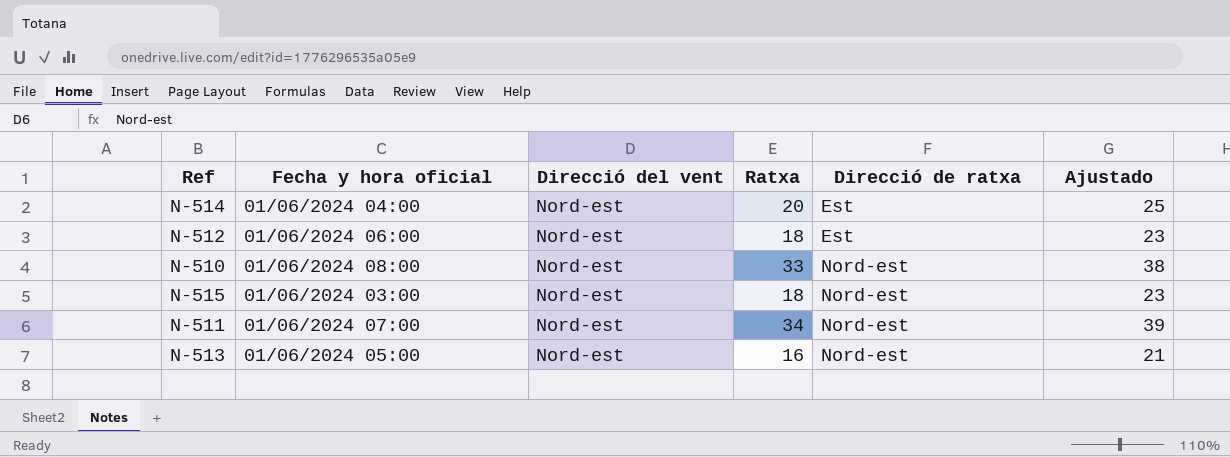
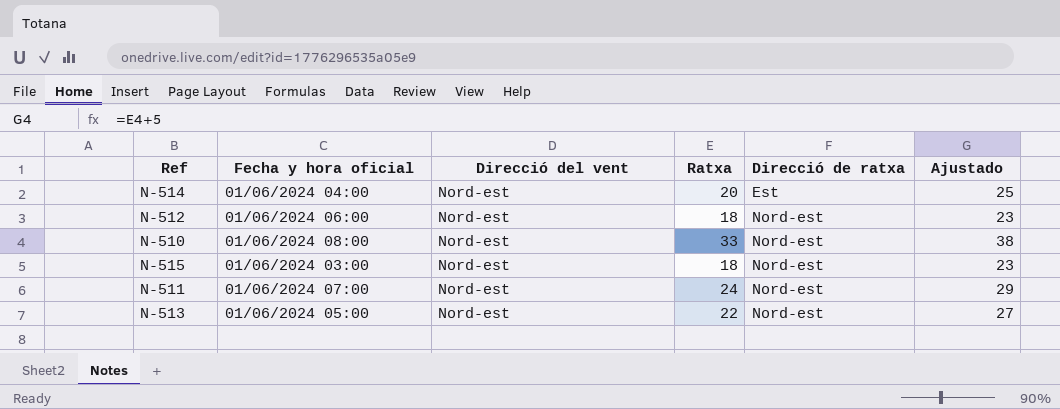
N-512 | Direcció de ratxa: Est -> Nord-est
N-511 | Ratxa: 34 -> 24
N-511 | Ajustado: 39 -> 29
N-513 | Ratxa: 16 -> 22
N-513 | Ajustado: 21 -> 27

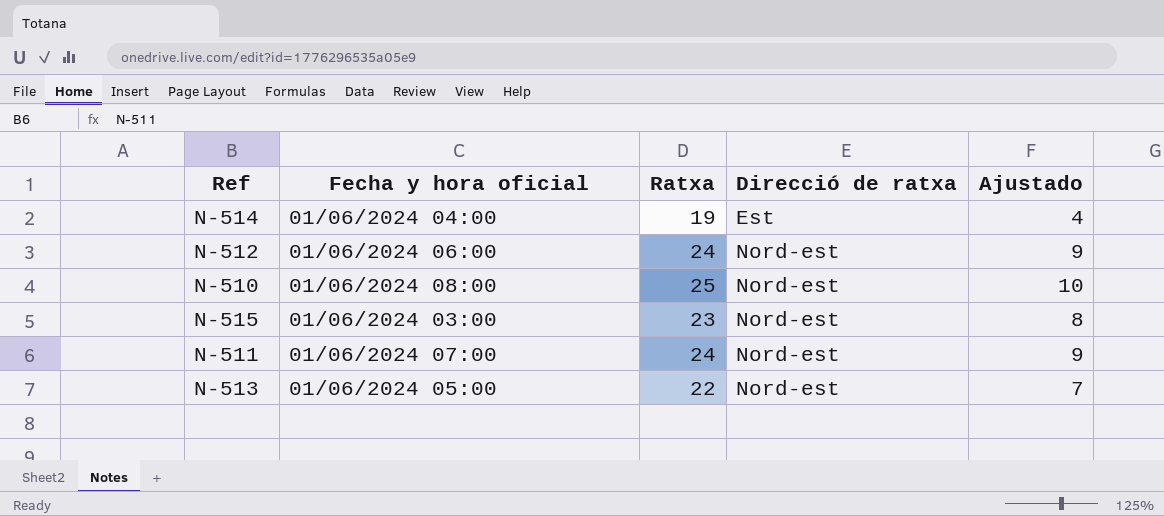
column Direcció del vent | position: 3 -> none
column Ajustado | formula: [Ratxa] + 5 -> [Ratxa] - 15
N-514 | Ratxa: 20 -> 19
N-512 | Ratxa: 18 -> 24
N-510 | Ratxa: 33 -> 25
N-515 | Ratxa: 18 -> 23

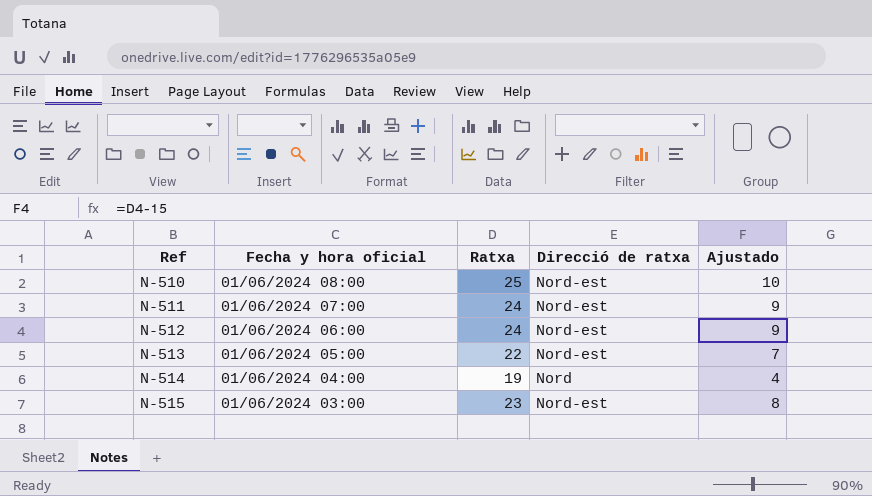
row order: Direcció de ratxa ascending -> Ref ascending
N-514 | Direcció de ratxa: Est -> Nord

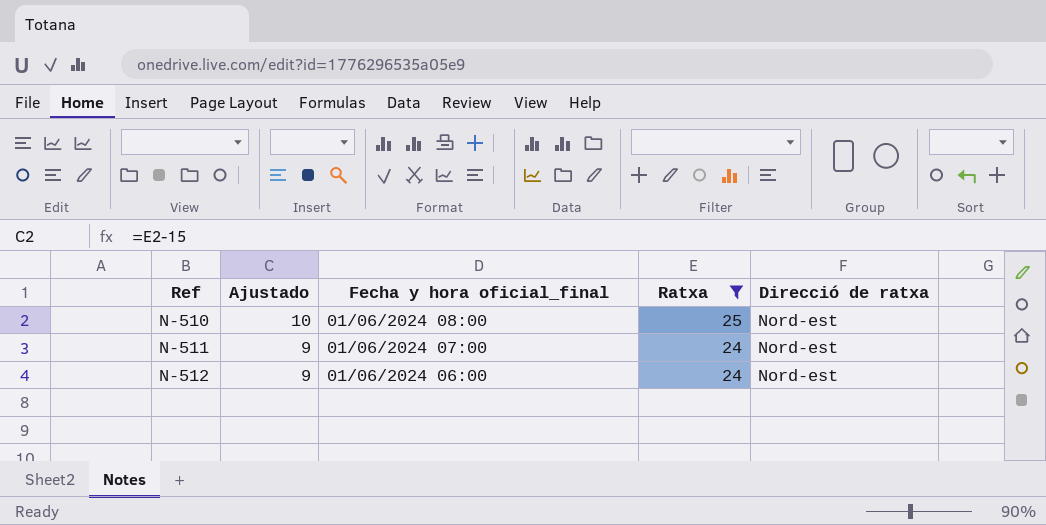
filter: none -> Ratxa >= 24
column Ajustado | position: 5 -> 2
column name: Fecha y hora oficial -> Fecha y hora oficial_final

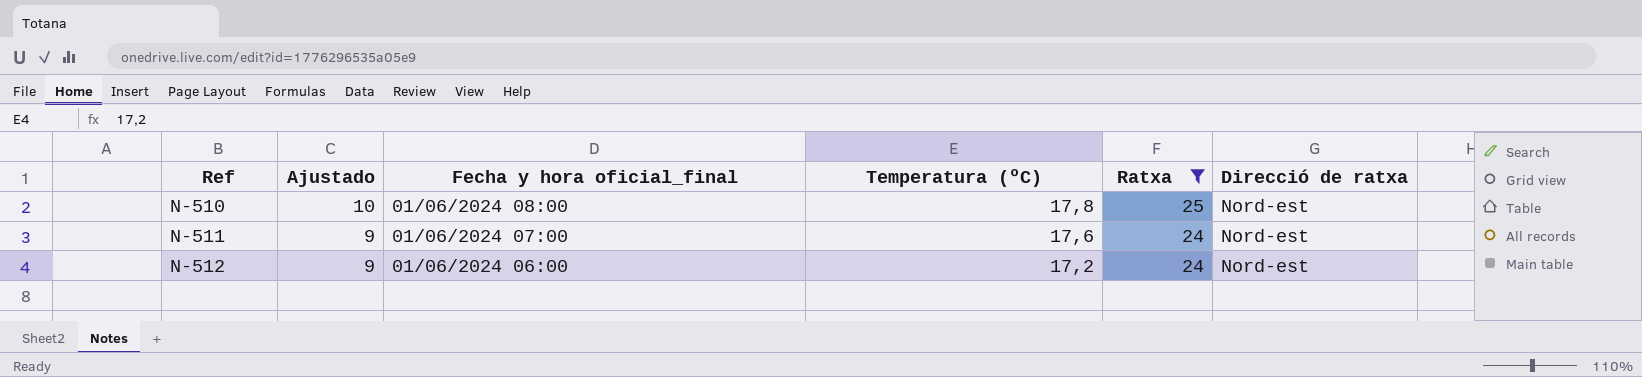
column Temperatura (ºC) | position: none -> 4

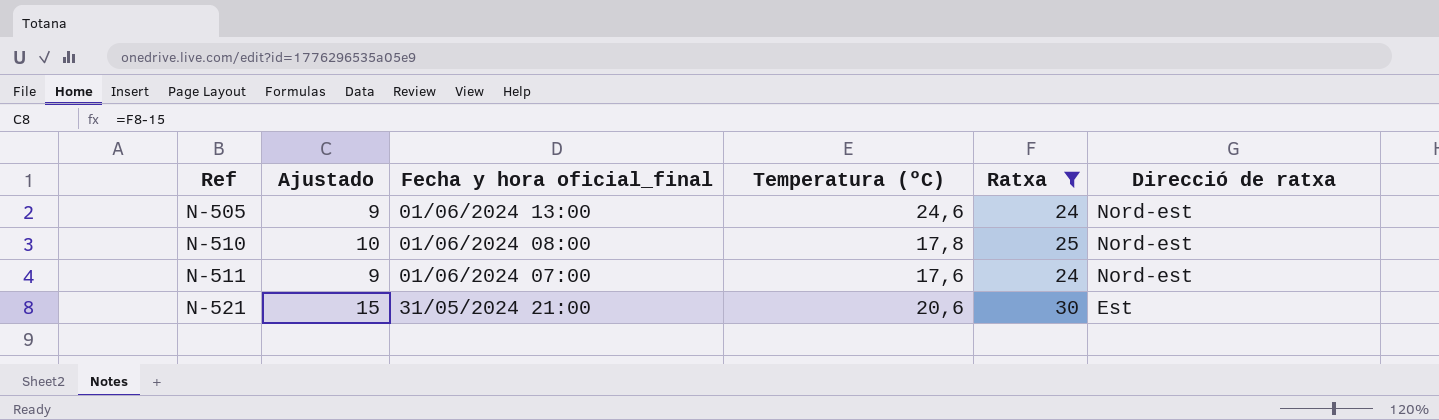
row N-512: 9 | 01/06/2024 06:00 | 17,2 | 24 | Nord-est -> none
row N-505: none -> 9 | 01/06/2024 13:00 | 24,6 | 24 | Nord-est
row N-521: none -> 15 | 31/05/2024 21:00 | 20,6 | 30 | Est

